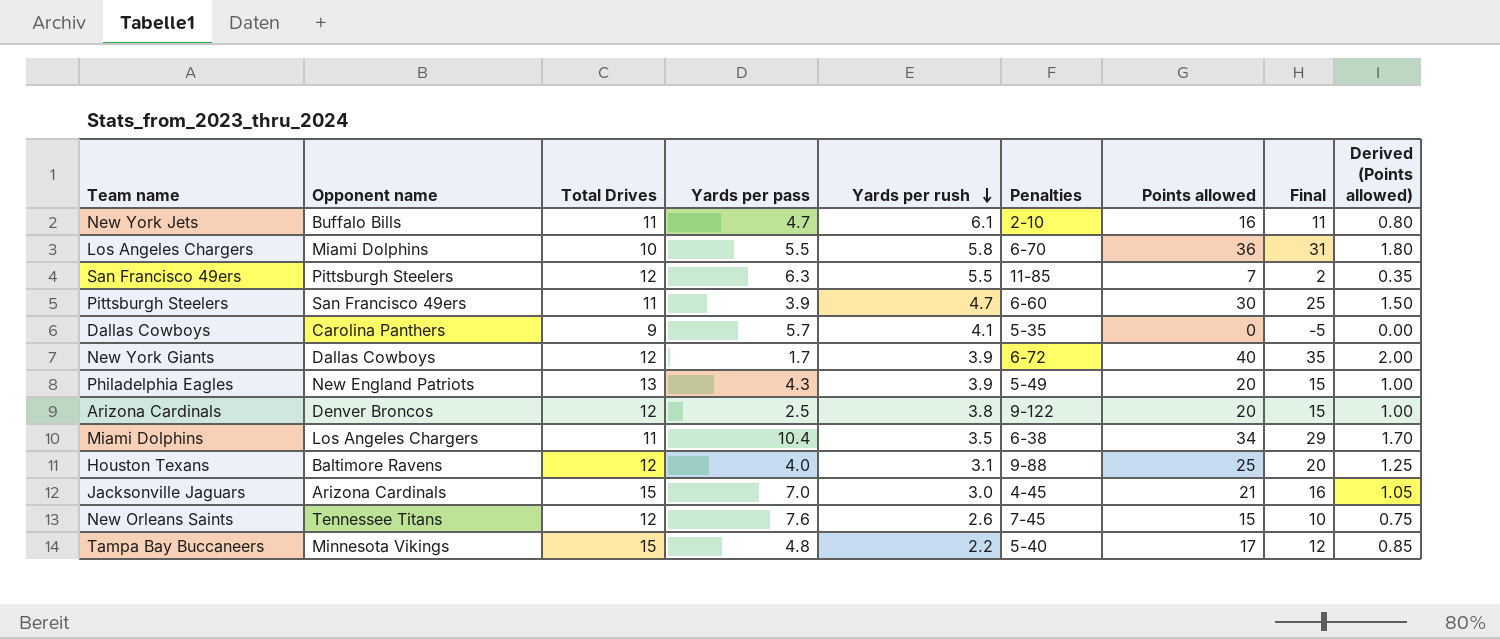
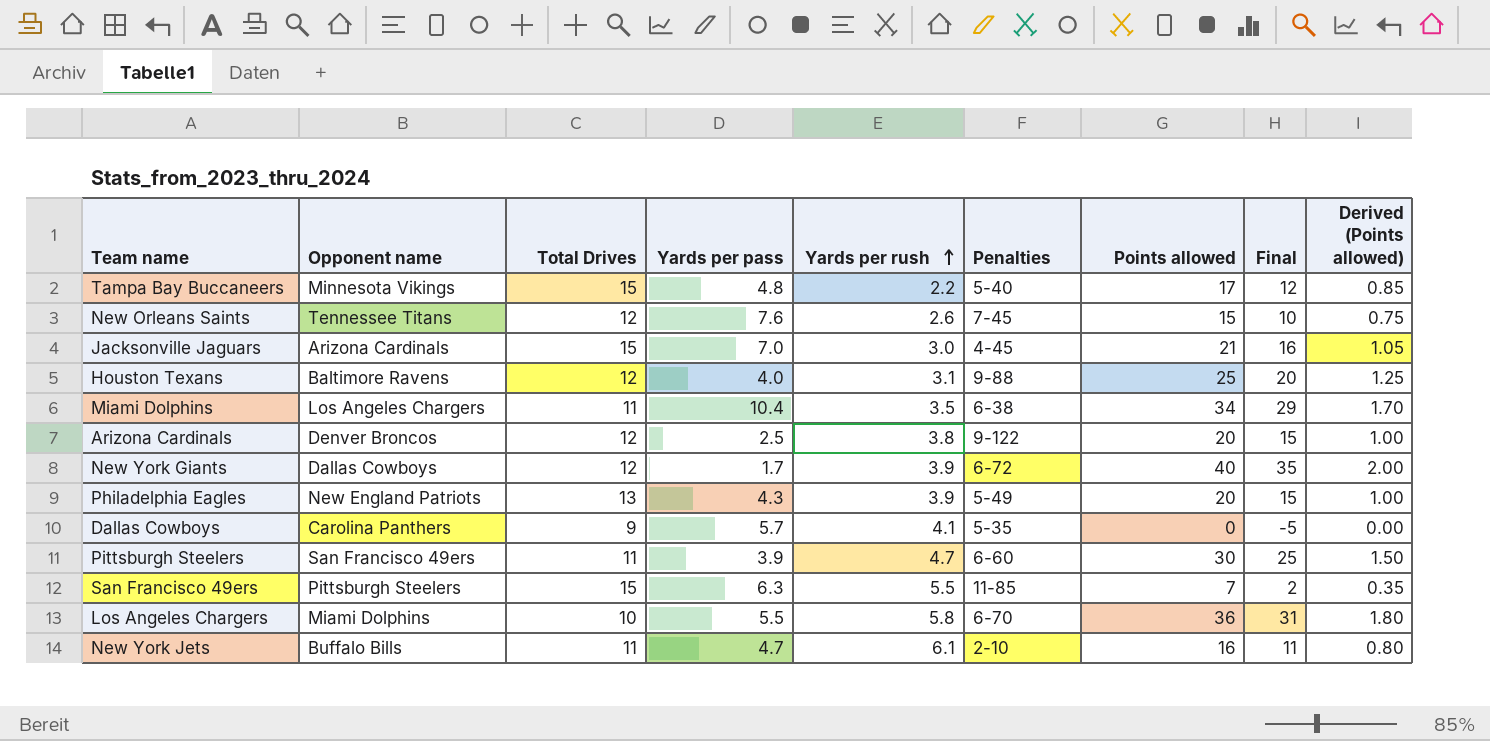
row order: Yards per rush descending -> Yards per rush ascending
San Francisco 49ers | Total Drives: 12 -> 15

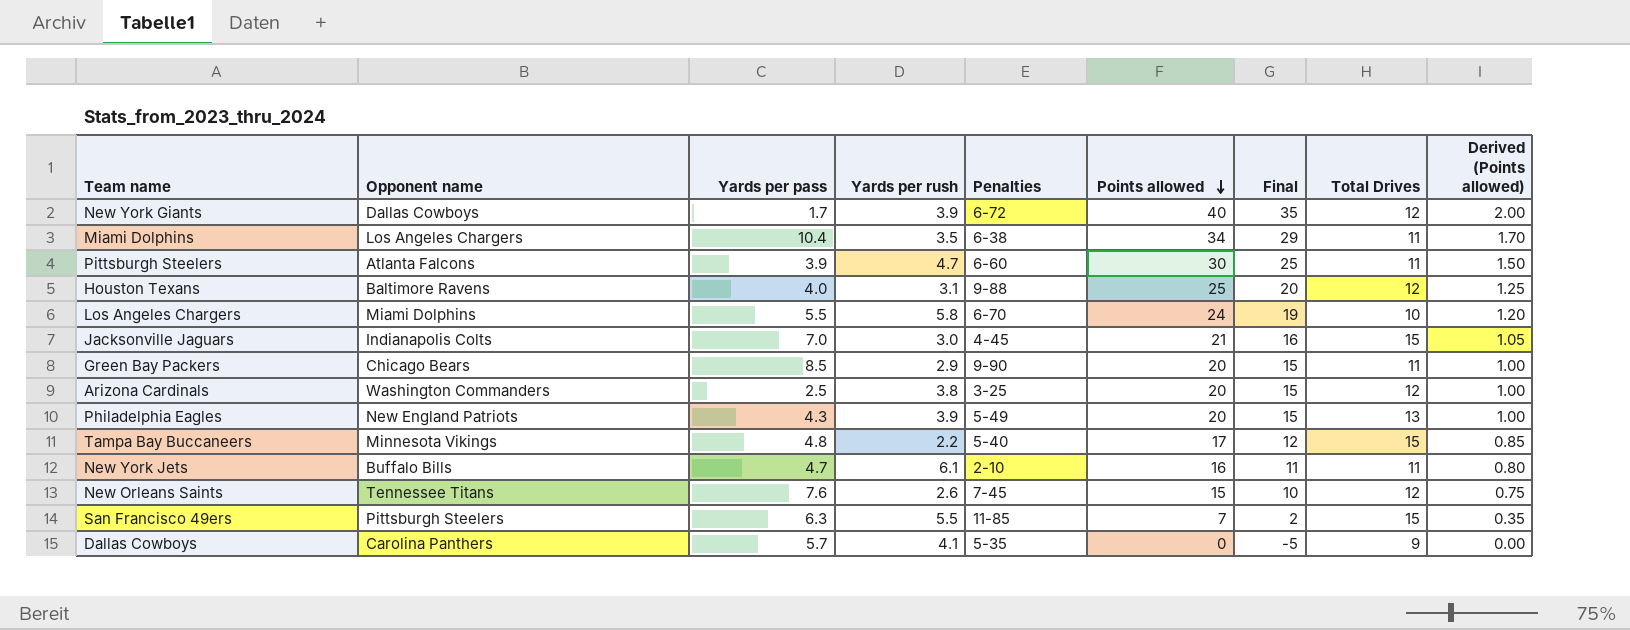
row order: Yards per rush ascending -> Points allowed descending
column Total Drives | position: 3 -> 8
Pittsburgh Steelers | Opponent name: San Francisco 49ers -> Atlanta Falcons
Los Angeles Chargers | Points allowed: 36 -> 24
Los Angeles Chargers | Final: 31 -> 19
Los Angeles Chargers | Derived (Points allowed): 1.80 -> 1.20
Jacksonville Jaguars | Opponent name: Arizona Cardinals -> Indianapolis Colts
row Green Bay Packers: none -> Chicago Bears | 8.5 | 2.9 | 9-90 | 20 | 15 | 11 | 1.00
Arizona Cardinals | Opponent name: Denver Broncos -> Washington Commanders
Arizona Cardinals | Penalties: 9-122 -> 3-25

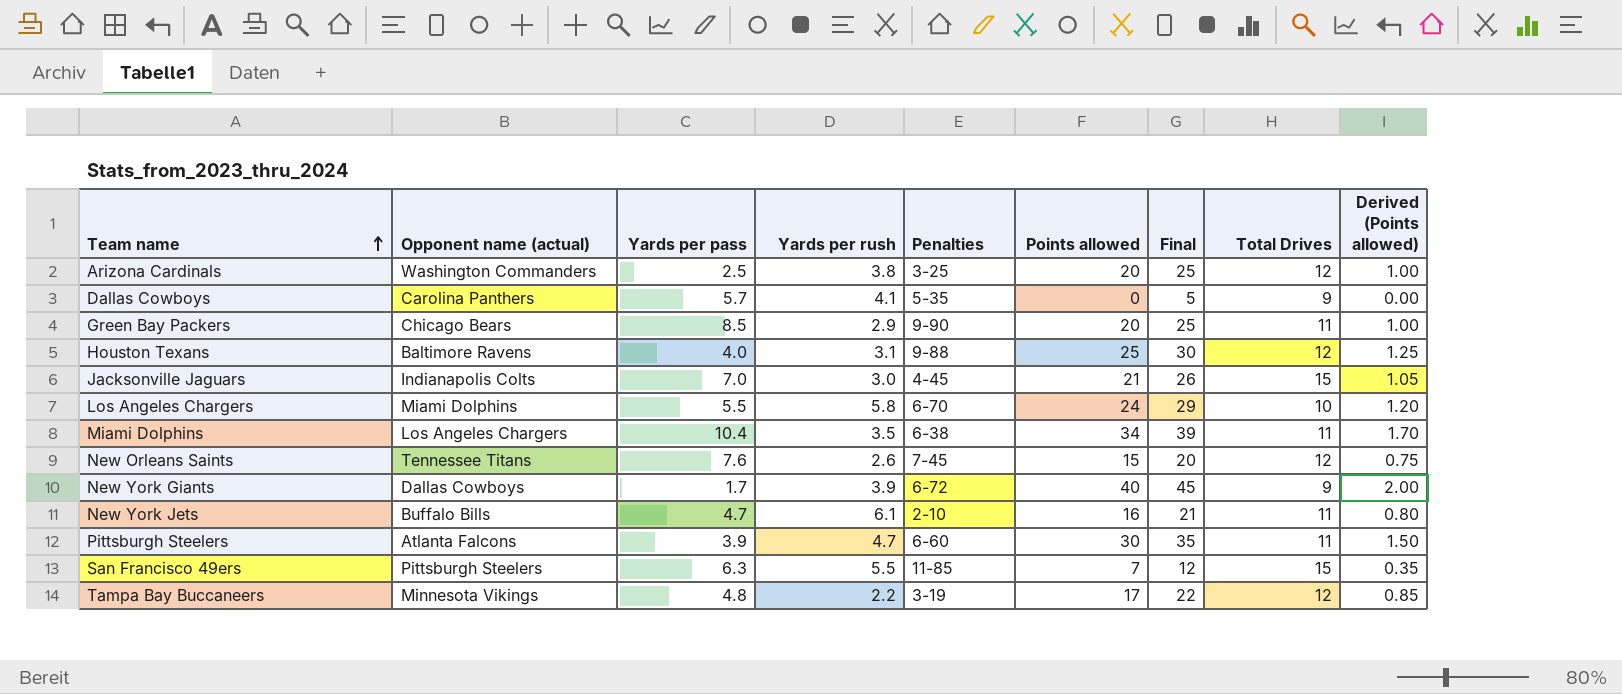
row order: Points allowed descending -> Team name ascending
column name: Opponent name -> Opponent name (actual)
column Final | formula: [Points allowed] - 5 -> [Points allowed] + 5
row Philadelphia Eagles: New England Patriots | 4.3 | 3.9 | 5-49 | 20 | 15 | 13 | 1.00 -> none
New York Giants | Total Drives: 12 -> 9
Tampa Bay Buccaneers | Penalties: 5-40 -> 3-19
Tampa Bay Buccaneers | Total Drives: 15 -> 12

